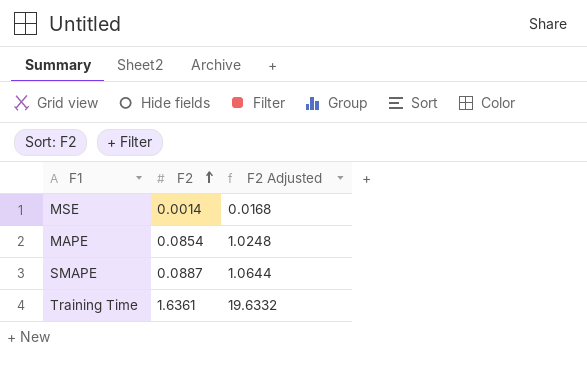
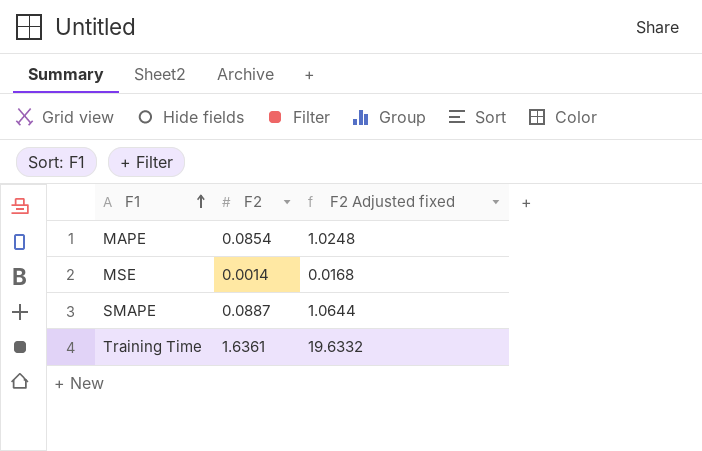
row order: F2 ascending -> F1 ascending
column name: F2 Adjusted -> F2 Adjusted fixed

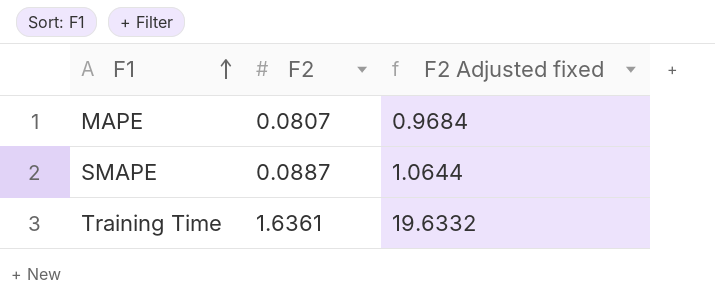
row MSE: 0.0014 | 0.0168 -> none
MAPE | F2: 0.0854 -> 0.0807
MAPE | F2 Adjusted fixed: 1.0248 -> 0.9684

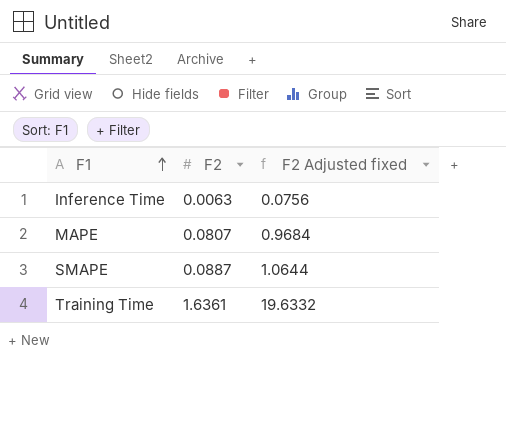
row Inference Time: none -> 0.0063 | 0.0756

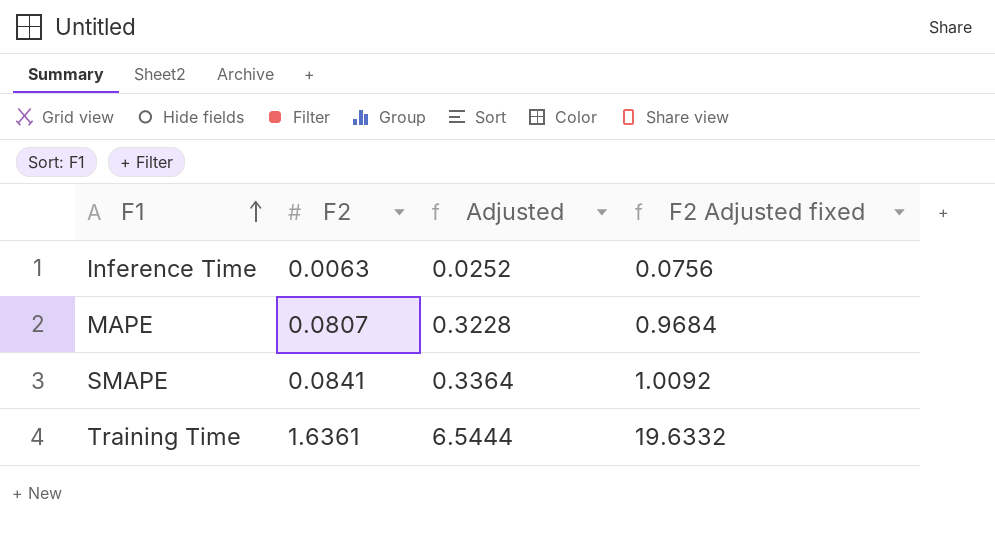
column Adjusted | formula: none -> [F2] * 4
SMAPE | F2: 0.0887 -> 0.0841
SMAPE | F2 Adjusted fixed: 1.0644 -> 1.0092

